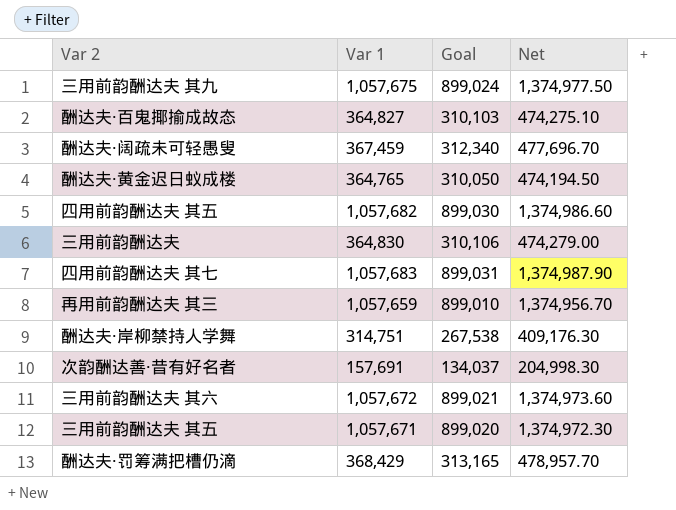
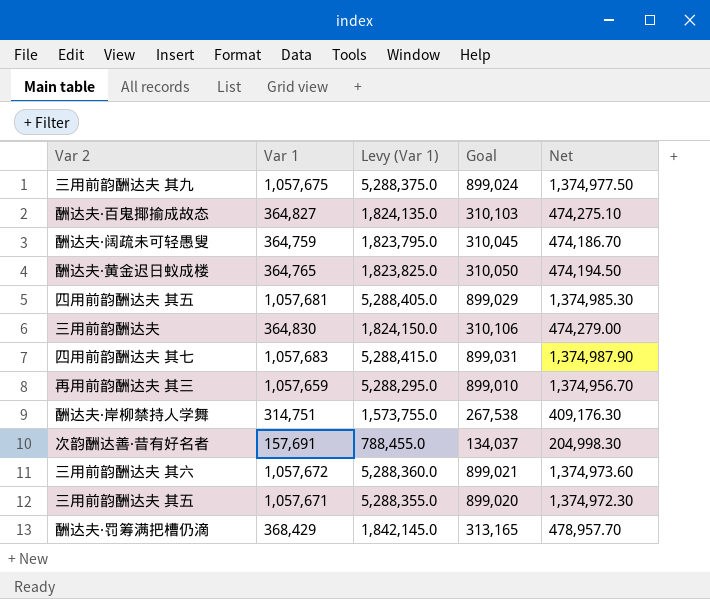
column Levy (Var 1) | formula: none -> [Var 1] * 5
酬达夫·阔疏未可轻愚叟 | Var 1: 367,459 -> 364,759
酬达夫·阔疏未可轻愚叟 | Goal: 312,340 -> 310,045
酬达夫·阔疏未可轻愚叟 | Net: 477,696.70 -> 474,186.70
四用前韵酬达夫 其五 | Var 1: 1,057,682 -> 1,057,681
四用前韵酬达夫 其五 | Goal: 899,030 -> 899,029
四用前韵酬达夫 其五 | Net: 1,374,986.60 -> 1,374,985.30

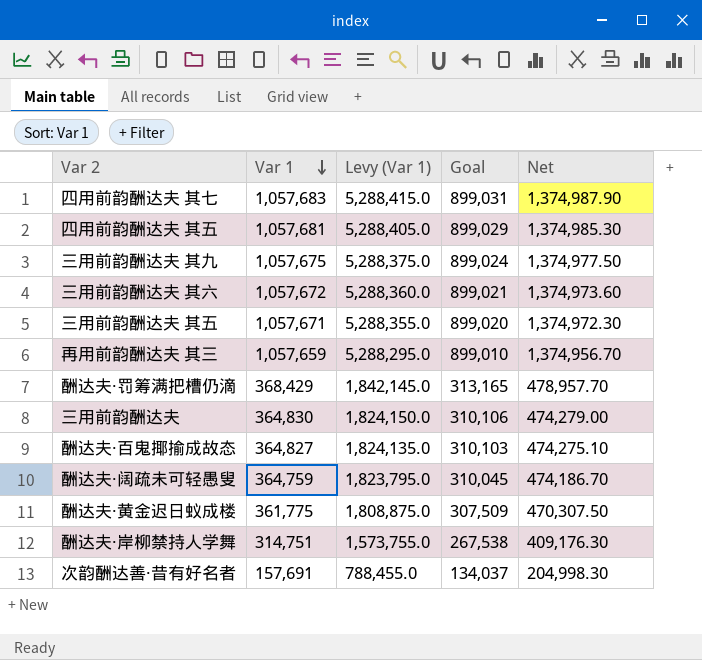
row order: none -> Var 1 descending
酬达夫·黄金迟日蚁成楼 | Var 1: 364,765 -> 361,775
酬达夫·黄金迟日蚁成楼 | Levy (Var 1): 1,823,825.0 -> 1,808,875.0
酬达夫·黄金迟日蚁成楼 | Goal: 310,050 -> 307,509
酬达夫·黄金迟日蚁成楼 | Net: 474,194.50 -> 470,307.50

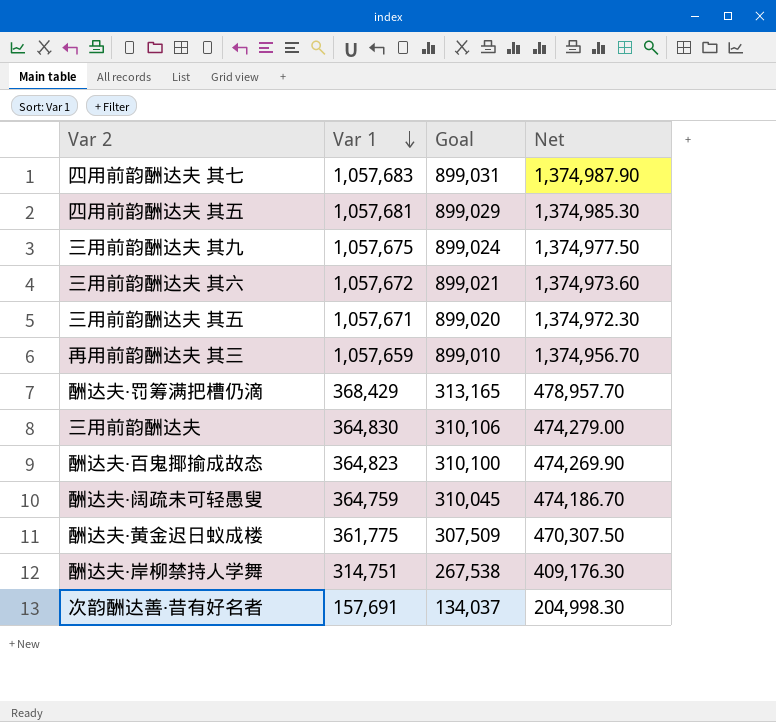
column Levy (Var 1) | formula: [Var 1] * 5 -> none
酬达夫·百鬼揶揄成故态 | Var 1: 364,827 -> 364,823
酬达夫·百鬼揶揄成故态 | Goal: 310,103 -> 310,100
酬达夫·百鬼揶揄成故态 | Net: 474,275.10 -> 474,269.90

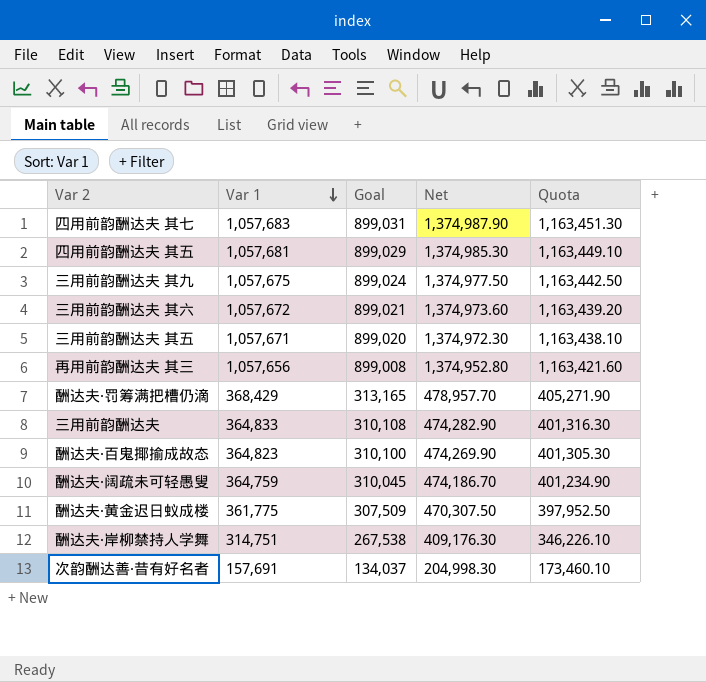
column Quota | formula: none -> [Var 1] * 1.1
再用前韵酬达夫 其三 | Var 1: 1,057,659 -> 1,057,656
再用前韵酬达夫 其三 | Goal: 899,010 -> 899,008
再用前韵酬达夫 其三 | Net: 1,374,956.70 -> 1,374,952.80
三用前韵酬达夫 | Var 1: 364,830 -> 364,833
三用前韵酬达夫 | Goal: 310,106 -> 310,108
三用前韵酬达夫 | Net: 474,279.00 -> 474,282.90

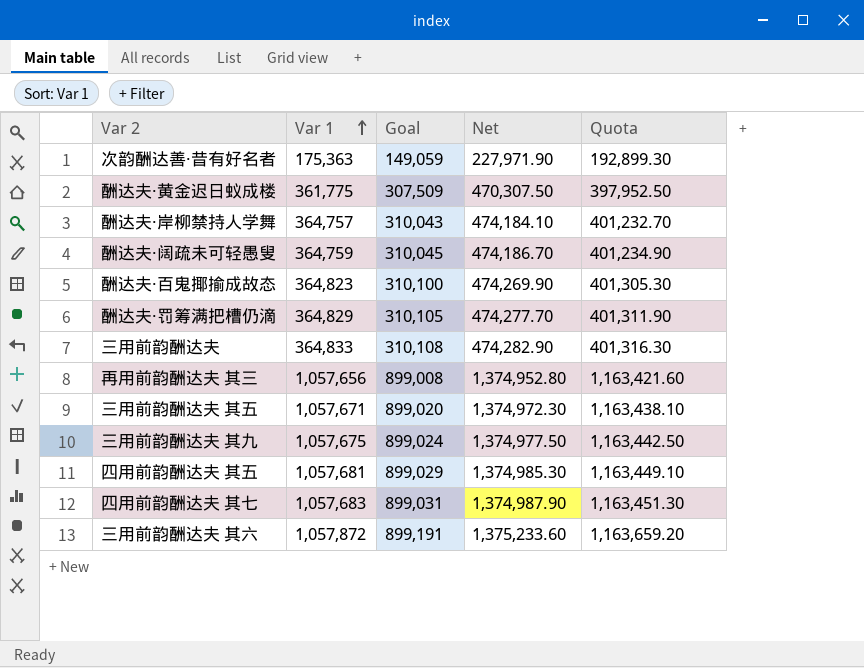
row order: Var 1 descending -> Var 1 ascending
次韵酬达善·昔有好名者 | Var 1: 157,691 -> 175,363
次韵酬达善·昔有好名者 | Goal: 134,037 -> 149,059
次韵酬达善·昔有好名者 | Net: 204,998.30 -> 227,971.90
次韵酬达善·昔有好名者 | Quota: 173,460.10 -> 192,899.30
酬达夫·岸柳禁持人学舞 | Var 1: 314,751 -> 364,757
酬达夫·岸柳禁持人学舞 | Goal: 267,538 -> 310,043
酬达夫·岸柳禁持人学舞 | Net: 409,176.30 -> 474,184.10
酬达夫·岸柳禁持人学舞 | Quota: 346,226.10 -> 401,232.70
酬达夫·罚筹满把槽仍滴 | Var 1: 368,429 -> 364,829
酬达夫·罚筹满把槽仍滴 | Goal: 313,165 -> 310,105
酬达夫·罚筹满把槽仍滴 | Net: 478,957.70 -> 474,277.70
酬达夫·罚筹满把槽仍滴 | Quota: 405,271.90 -> 401,311.90
三用前韵酬达夫 其六 | Var 1: 1,057,672 -> 1,057,872
三用前韵酬达夫 其六 | Goal: 899,021 -> 899,191
三用前韵酬达夫 其六 | Net: 1,374,973.60 -> 1,375,233.60
三用前韵酬达夫 其六 | Quota: 1,163,439.20 -> 1,163,659.20

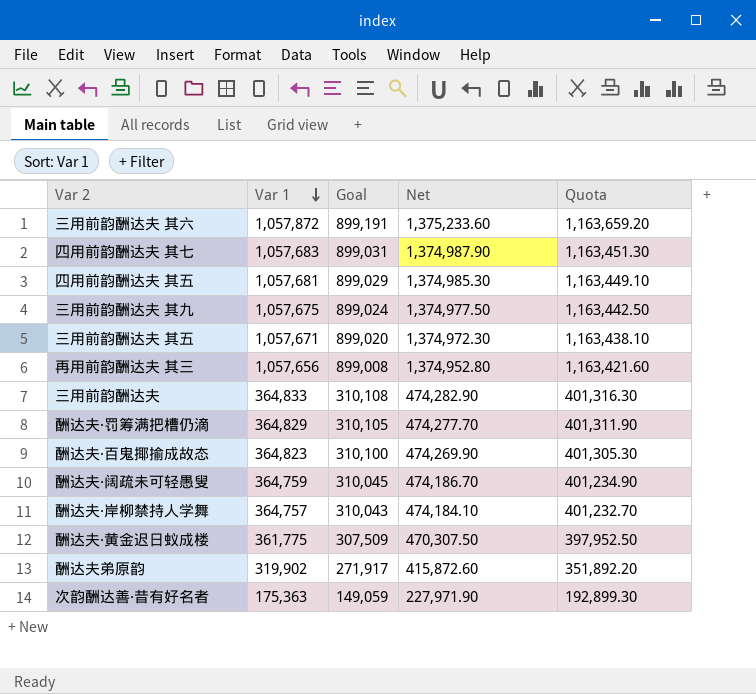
row order: Var 1 ascending -> Var 1 descending
row 酬达夫弟原韵: none -> 319,902 | 271,917 | 415,872.60 | 351,892.20

